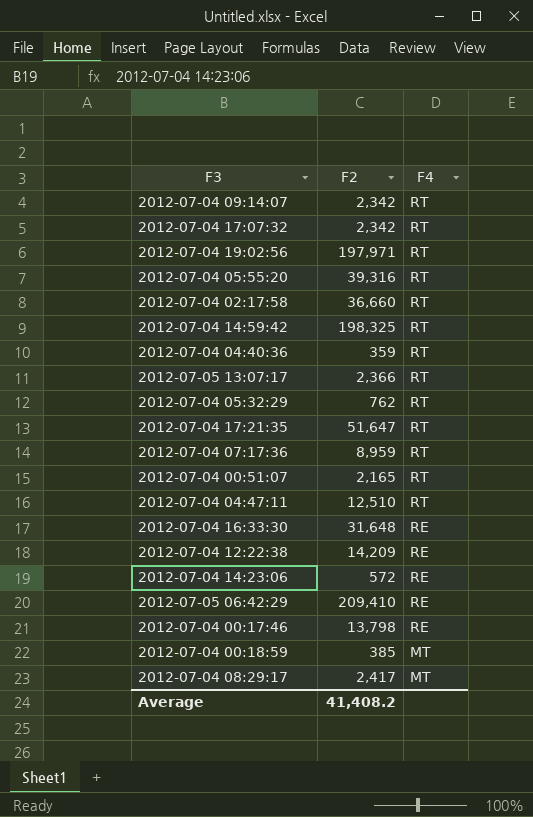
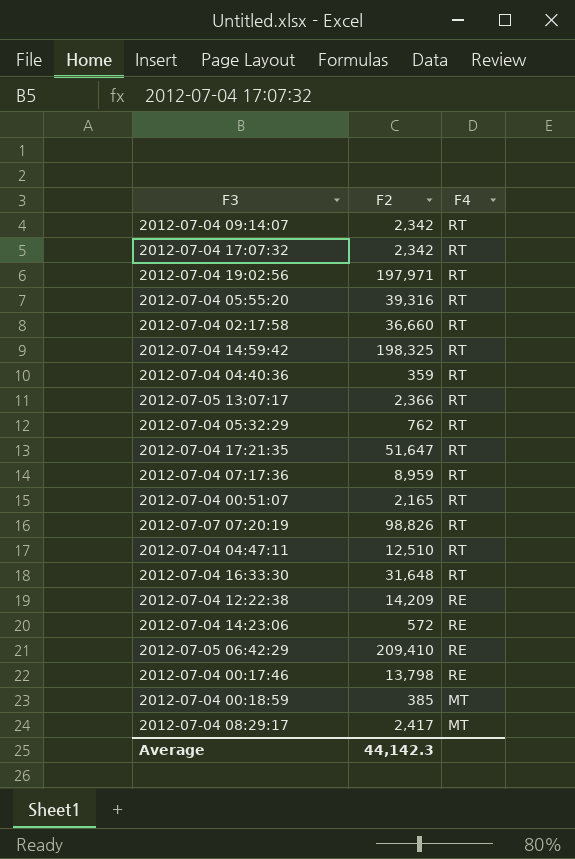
row 2012-07-07 07:20:19: none -> 98,826 | RT
2012-07-04 16:33:30 | F4: RE -> RT
Average | F2: 41,408.2 -> 44,142.3

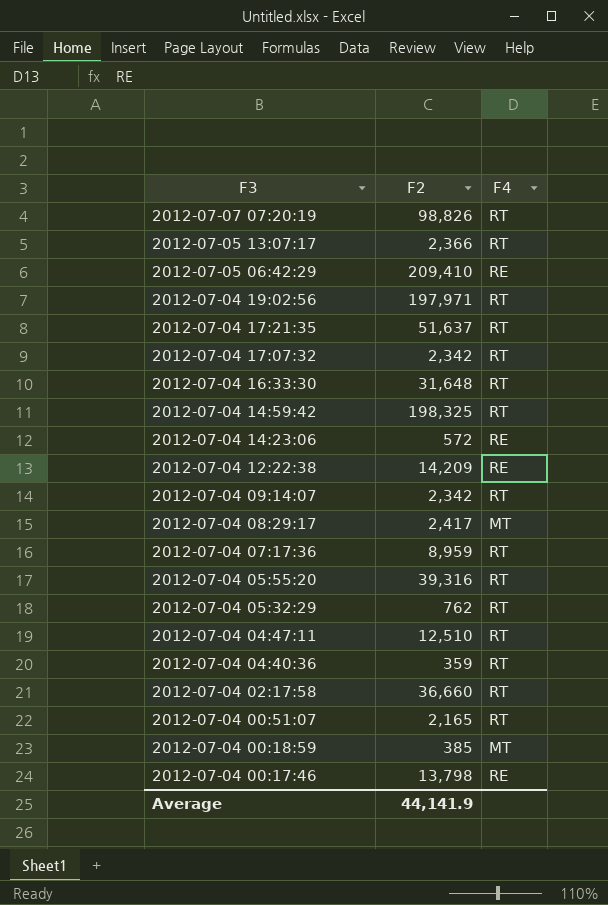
row order: F4 descending -> F3 descending
2012-07-04 17:21:35 | F2: 51,647 -> 51,637
Average | F2: 44,142.3 -> 44,141.9

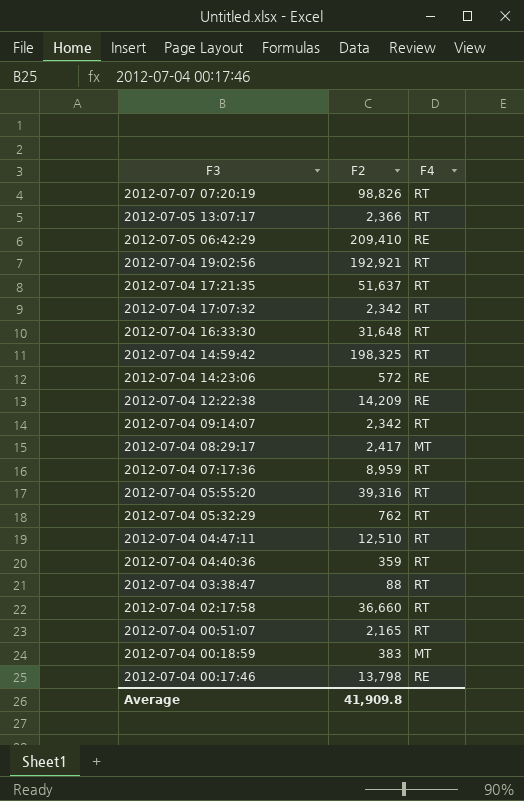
2012-07-04 19:02:56 | F2: 197,971 -> 192,921
row 2012-07-04 03:38:47: none -> 88 | RT
2012-07-04 00:18:59 | F2: 385 -> 383
Average | F2: 44,141.9 -> 41,909.8

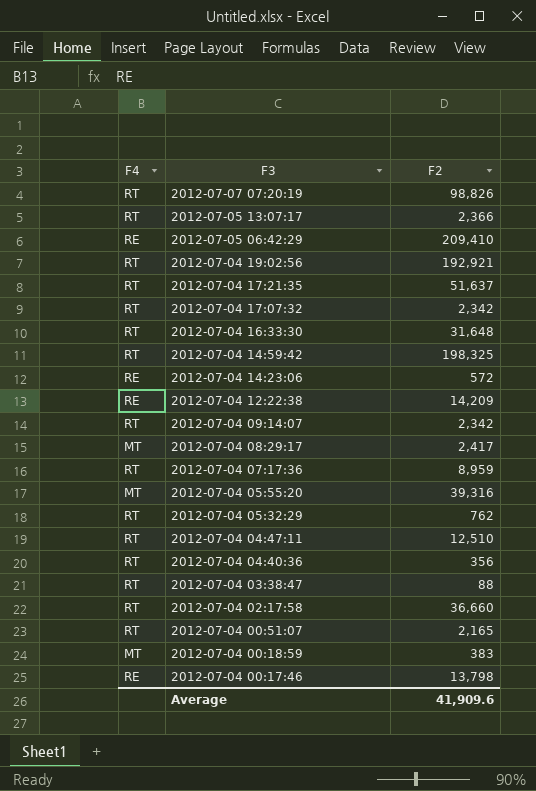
column F4 | position: 3 -> 1
2012-07-04 05:55:20 | F4: RT -> MT
2012-07-04 04:40:36 | F2: 359 -> 356
Average | F2: 41,909.8 -> 41,909.6

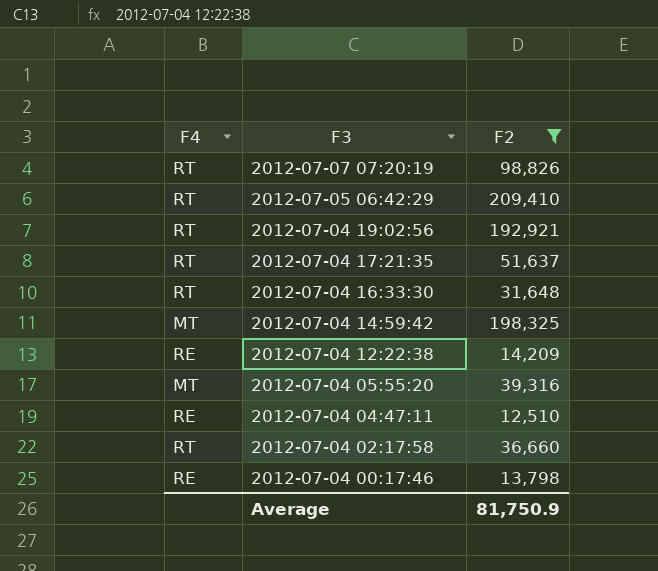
filter: none -> F2 >= 12,510
2012-07-05 06:42:29 | F4: RE -> RT
2012-07-04 14:59:42 | F4: RT -> MT
2012-07-04 04:47:11 | F4: RT -> RE
Average | F2: 41,909.6 -> 81,750.9

